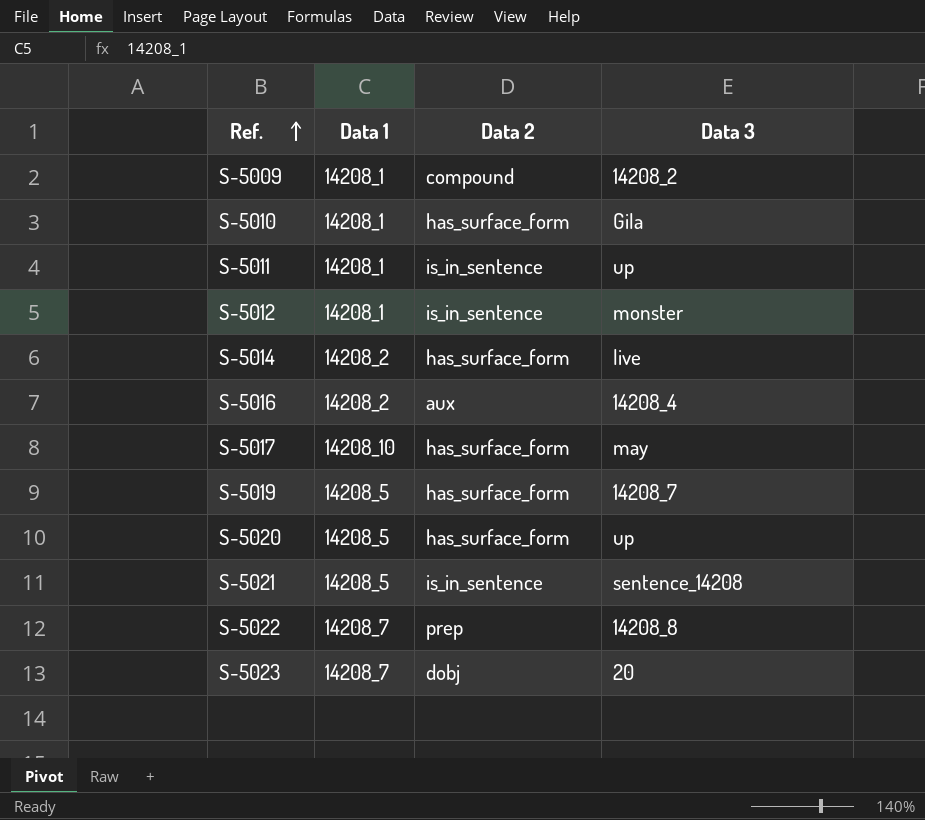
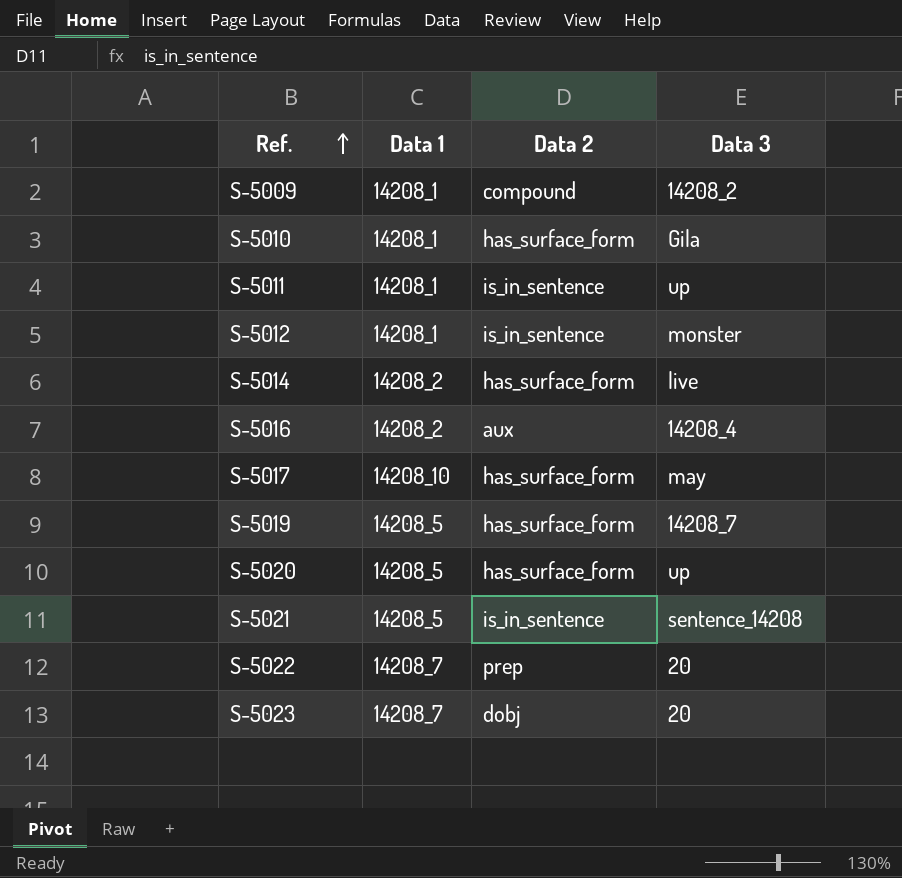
S-5022 | Data 3: 14208_8 -> 20

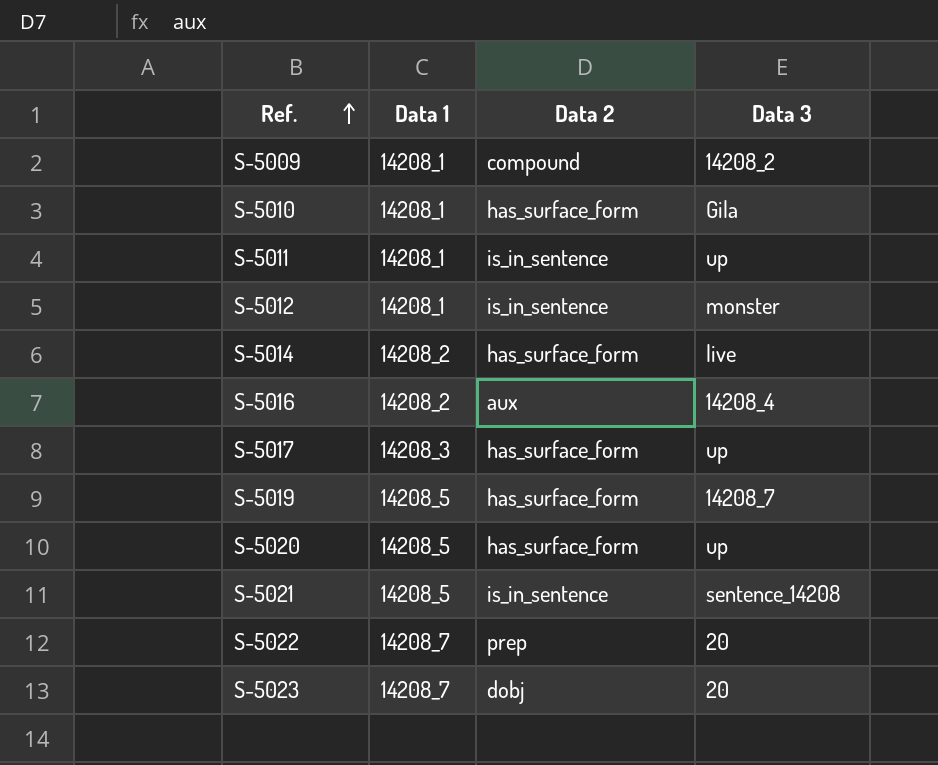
S-5017 | Data 1: 14208_10 -> 14208_3
S-5017 | Data 3: may -> up

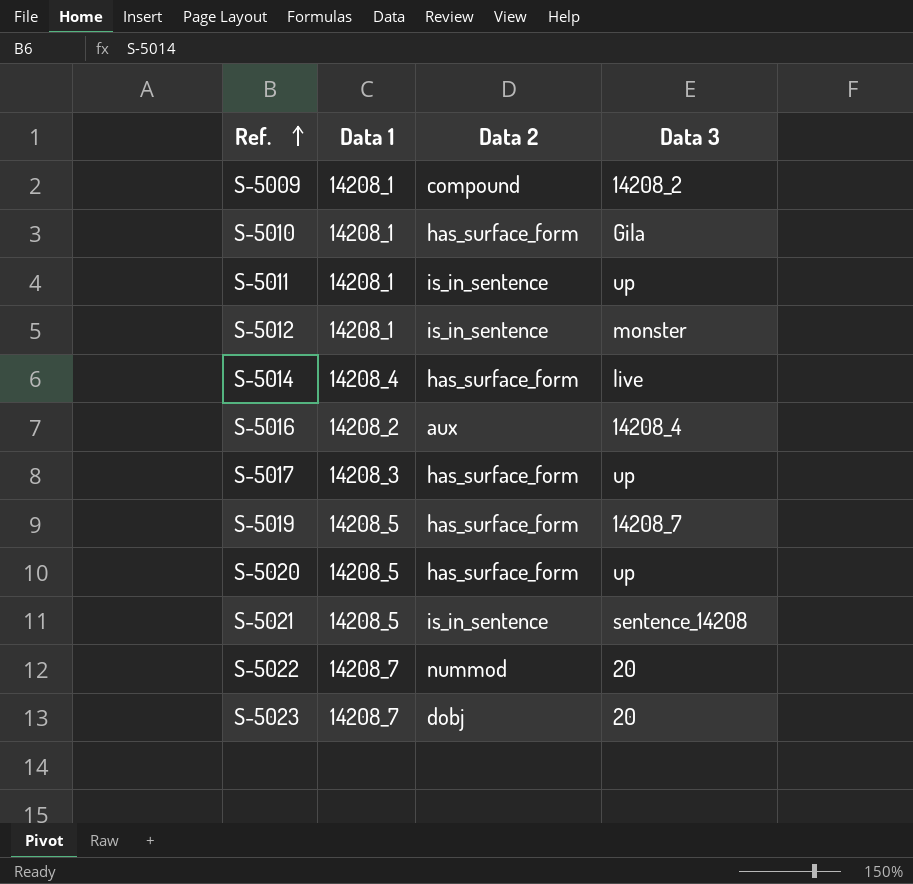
S-5014 | Data 1: 14208_2 -> 14208_4
S-5022 | Data 2: prep -> nummod

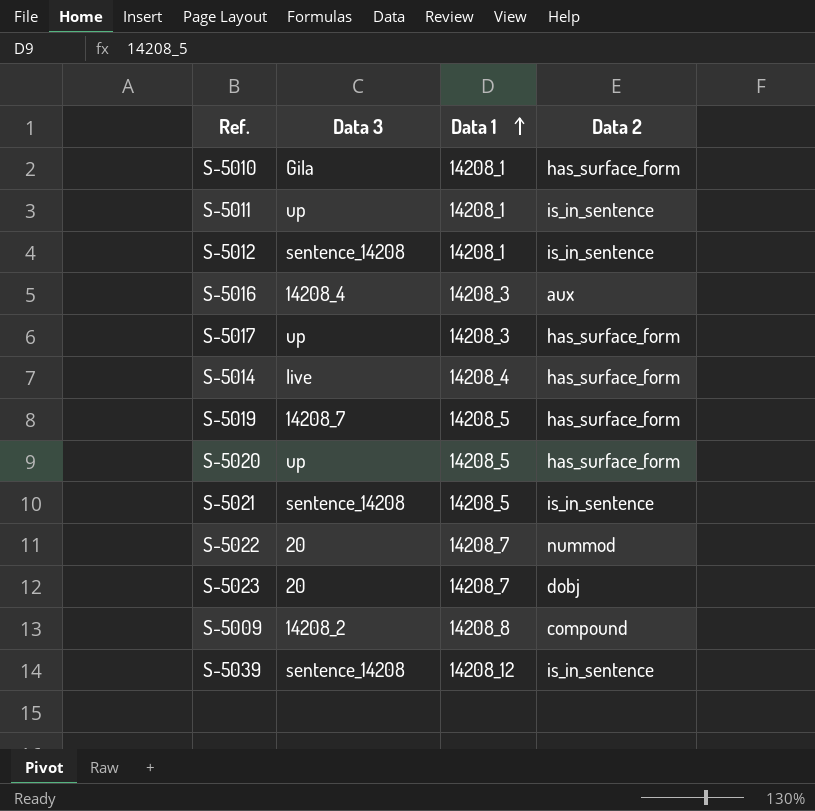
row order: Ref. ascending -> Data 1 ascending
column Data 3 | position: 4 -> 2
S-5012 | Data 3: monster -> sentence_14208
S-5016 | Data 1: 14208_2 -> 14208_3
S-5009 | Data 1: 14208_1 -> 14208_8
row S-5039: none -> sentence_14208 | 14208_12 | is_in_sentence

